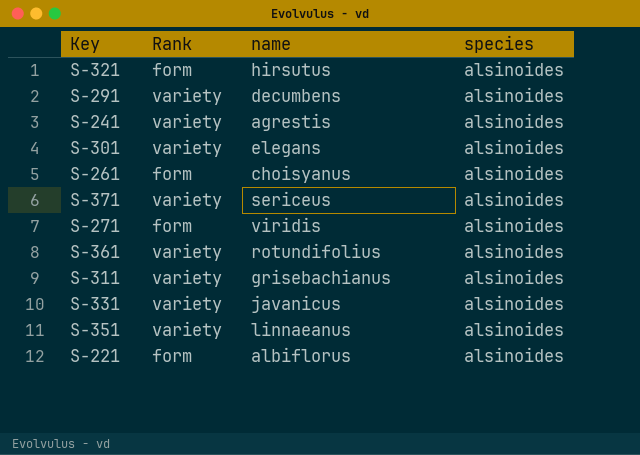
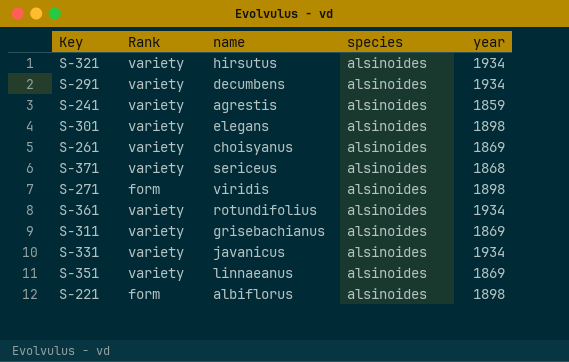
column year | position: none -> 5
S-321 | Rank: form -> variety
S-261 | Rank: form -> variety

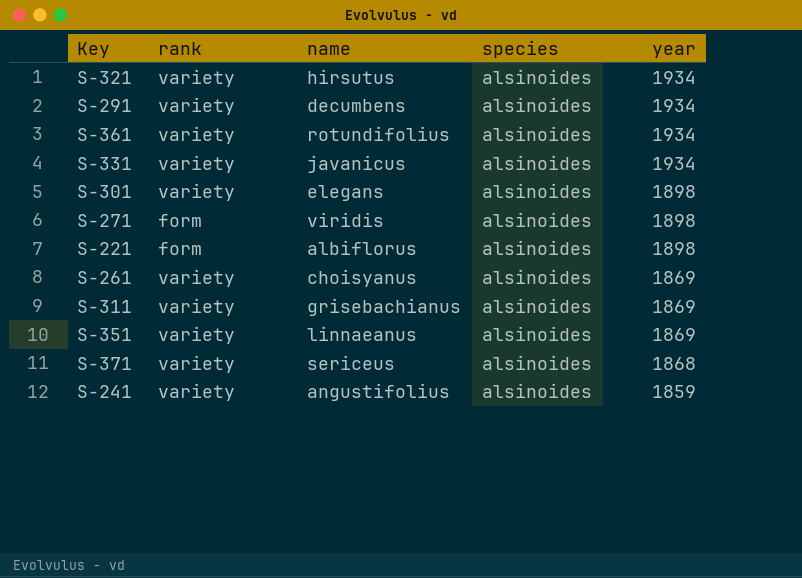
row order: none -> year descending
column name: Rank -> rank
S-241 | name: agrestis -> angustifolius

